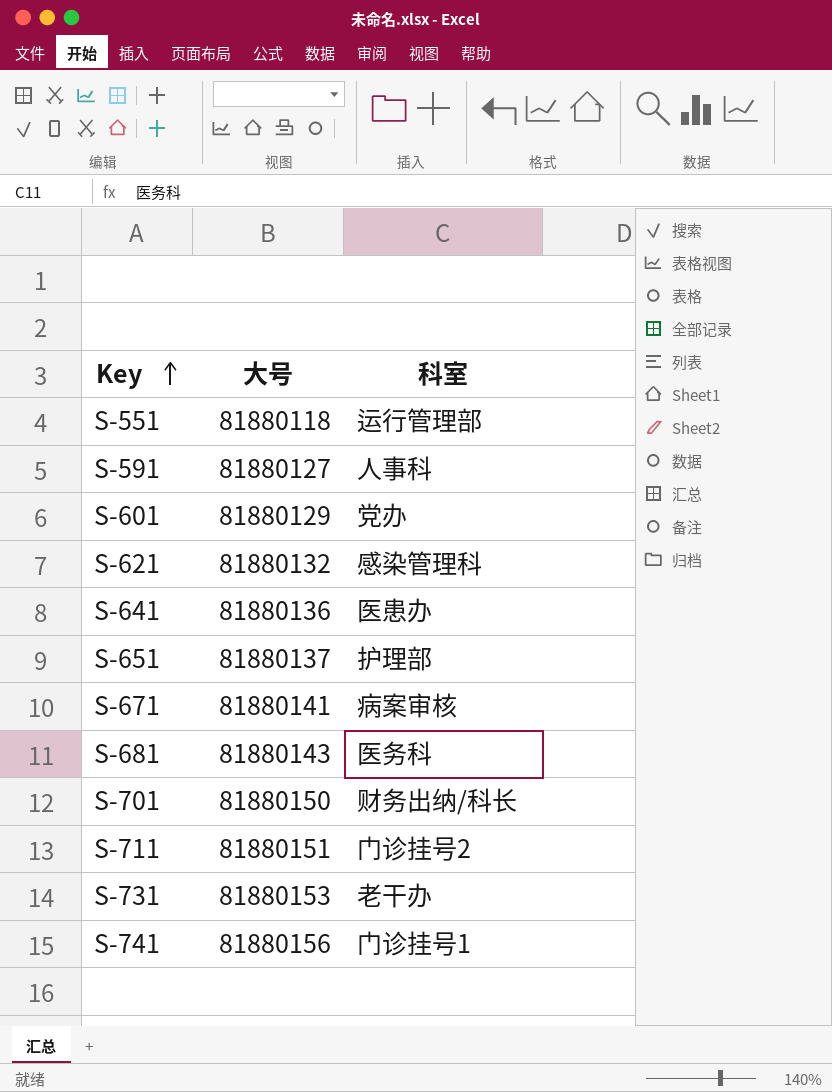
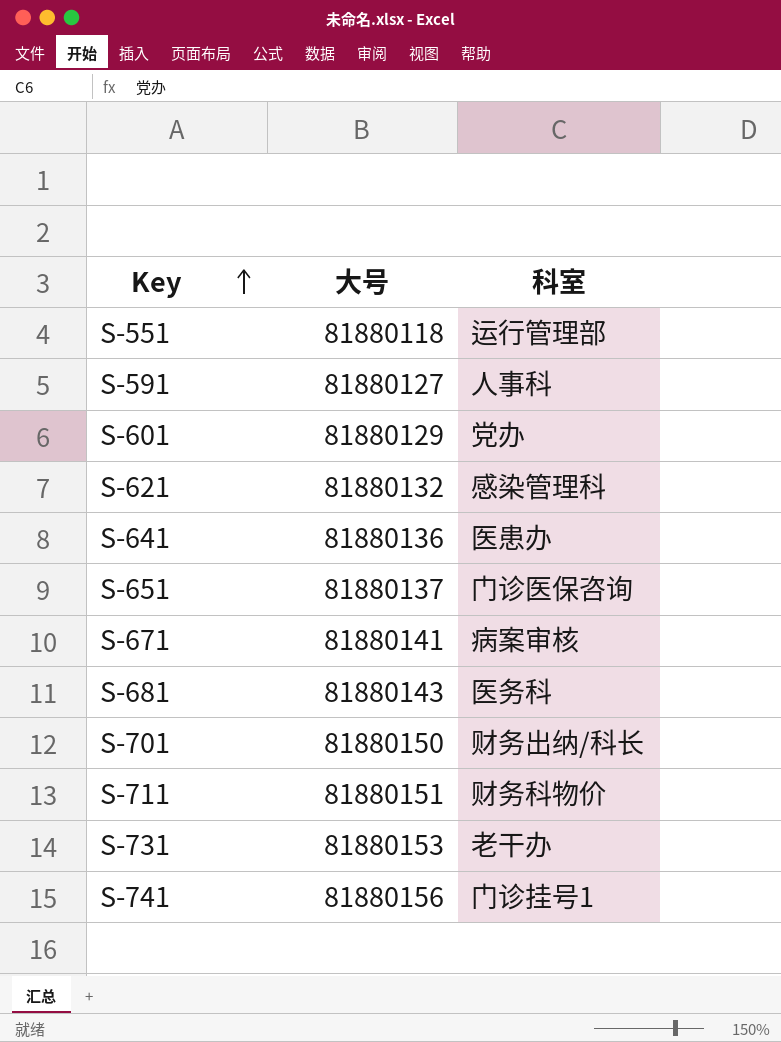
S-651 | 科室: 护理部 -> 门诊医保咨询
S-711 | 科室: 门诊挂号2 -> 财务科物价

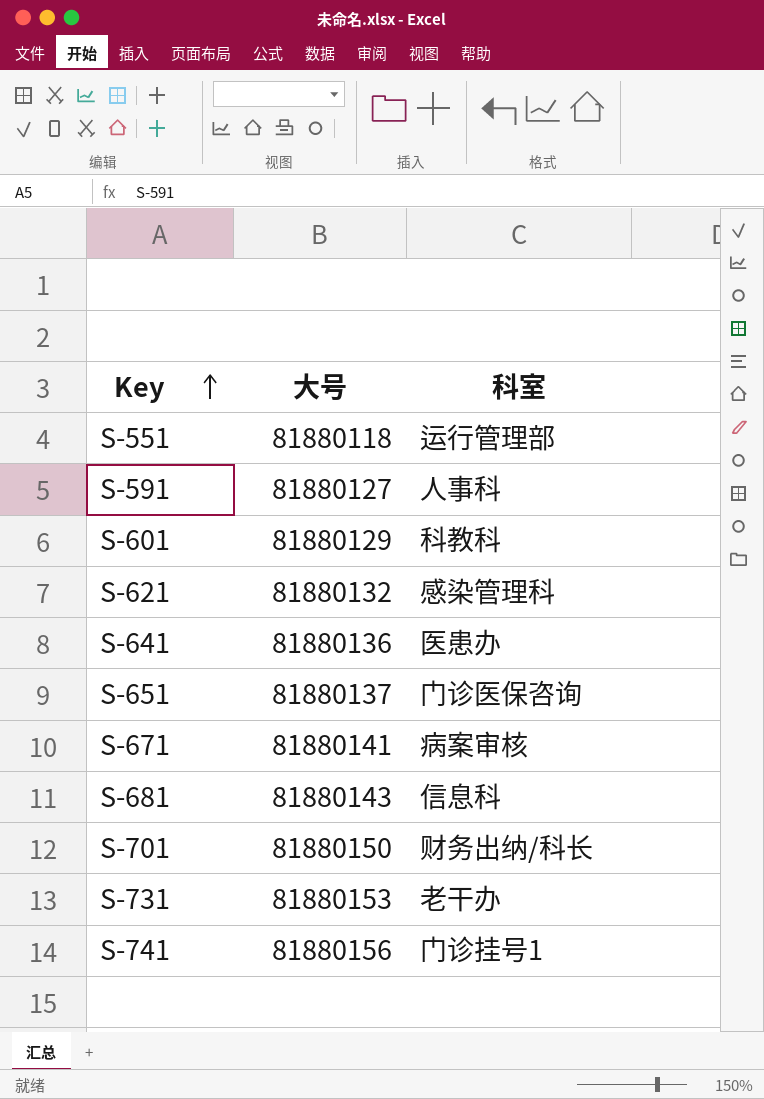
row S-711: 81880151 | 财务科物价 -> none
S-601 | 科室: 党办 -> 科教科
S-681 | 科室: 医务科 -> 信息科

